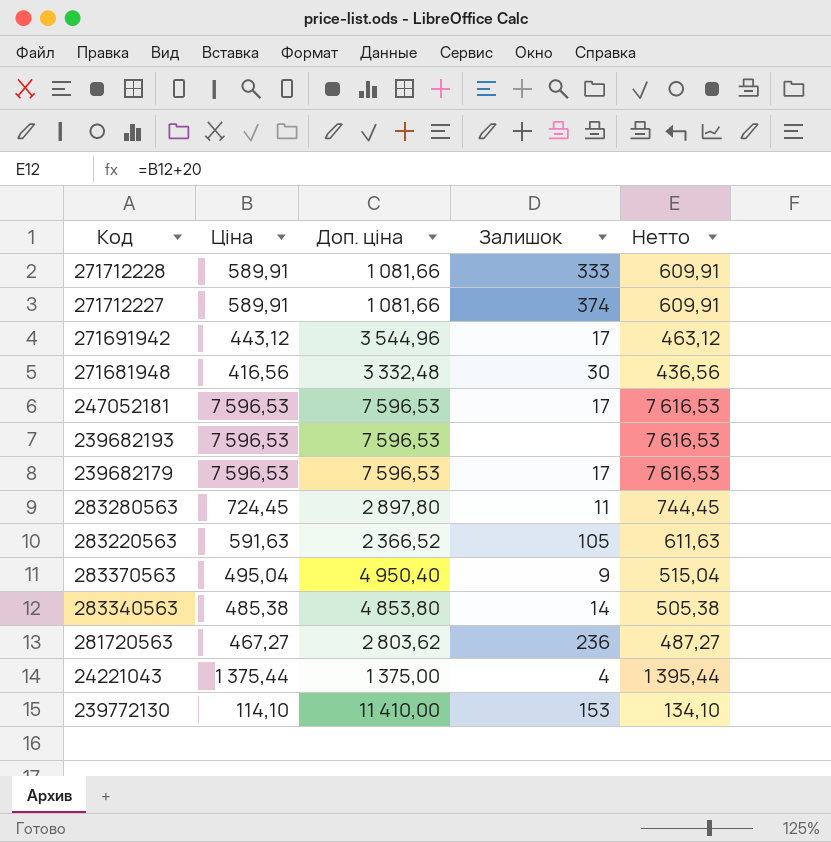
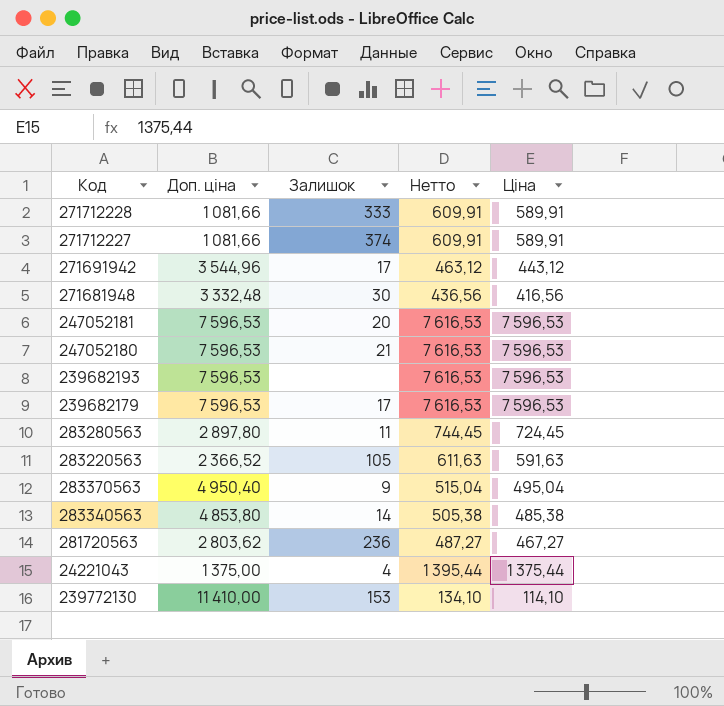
column Ціна | position: 2 -> 5
247052181 | Залишок: 17 -> 20
row 247052180: none -> 7 596,53 | 21 | 7 616,53 | 7 596,53

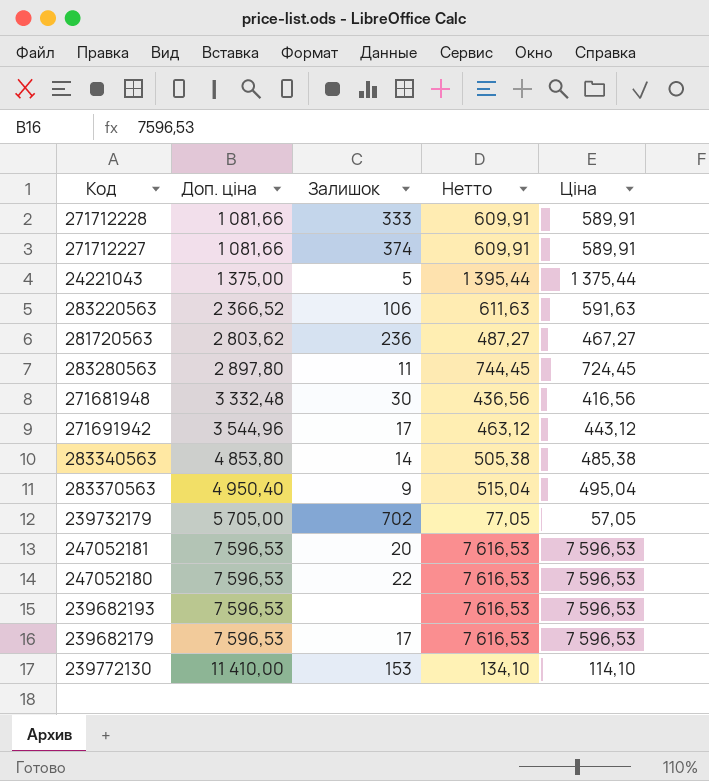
row order: none -> Доп. ціна ascending
24221043 | Залишок: 4 -> 5
283220563 | Залишок: 105 -> 106
row 239732179: none -> 5 705,00 | 702 | 77,05 | 57,05
247052180 | Залишок: 21 -> 22

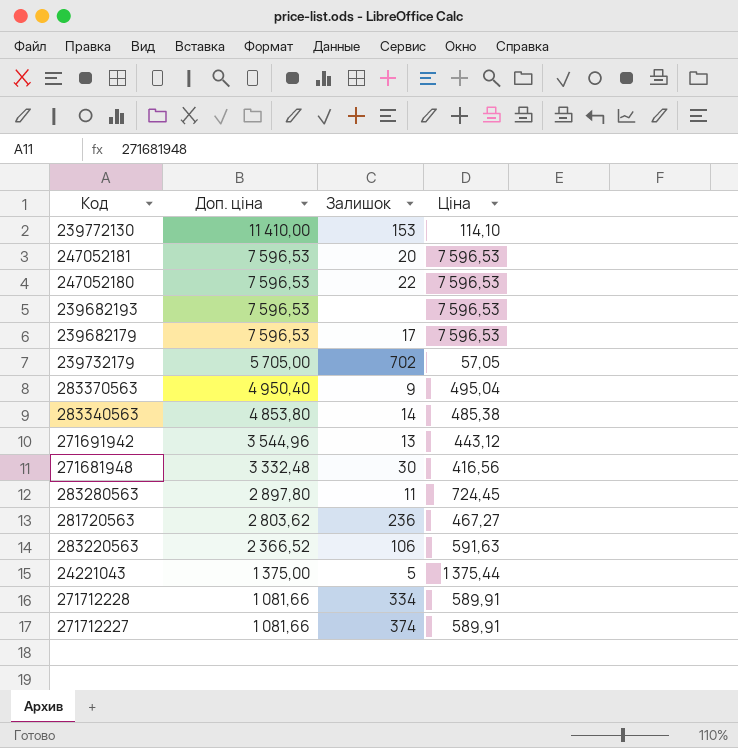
row order: Доп. ціна ascending -> Доп. ціна descending
column Нетто | formula: [Ціна] + 20 -> none
271691942 | Залишок: 17 -> 13
271712228 | Залишок: 333 -> 334

